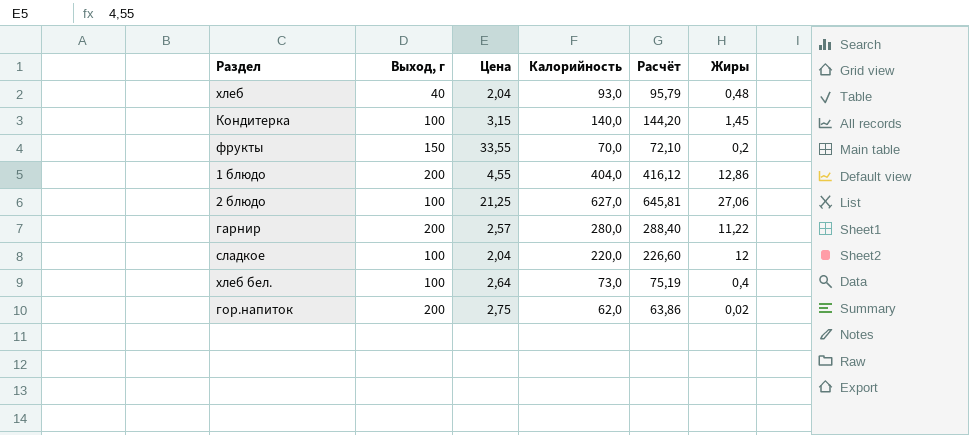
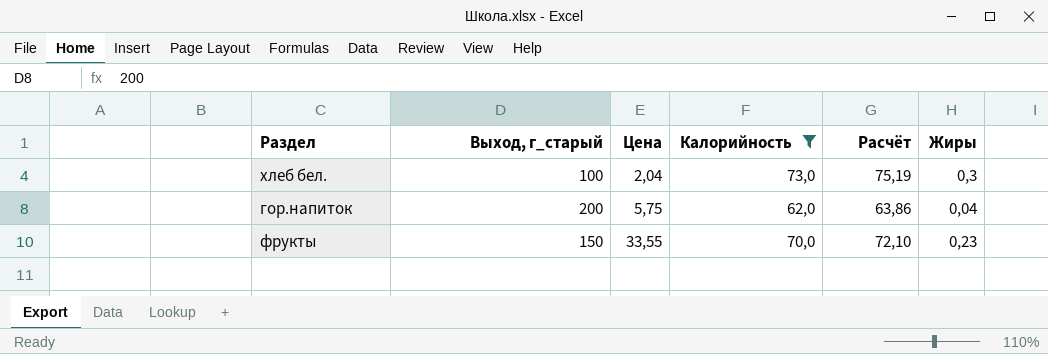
filter: none -> Калорийность <= 73,0
row order: none -> Цена ascending
column name: Выход, г -> Выход, г_старый
хлеб бел. | Цена: 2,64 -> 2,04
хлеб бел. | Жиры: 0,4 -> 0,3
гор.напиток | Цена: 2,75 -> 5,75
гор.напиток | Жиры: 0,02 -> 0,04
фрукты | Жиры: 0,2 -> 0,23

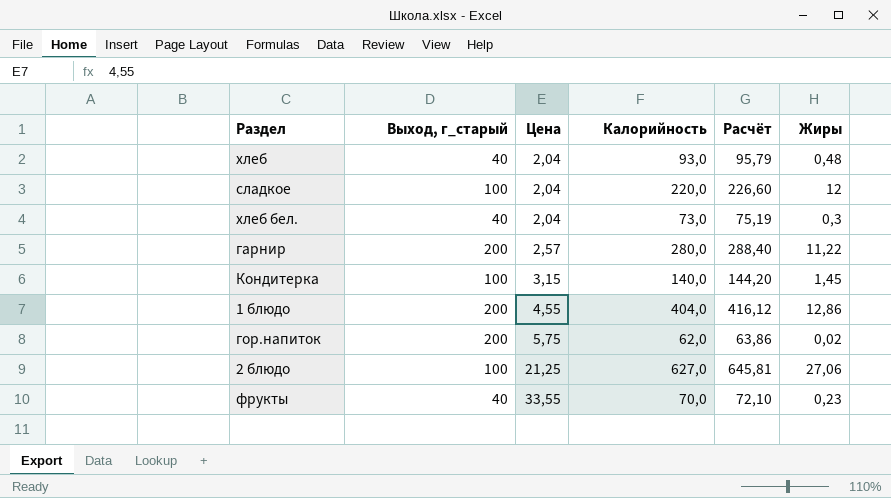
filter: Калорийность <= 73,0 -> none
хлеб бел. | Выход, г_старый: 100 -> 40
гор.напиток | Жиры: 0,04 -> 0,02
фрукты | Выход, г_старый: 150 -> 40

